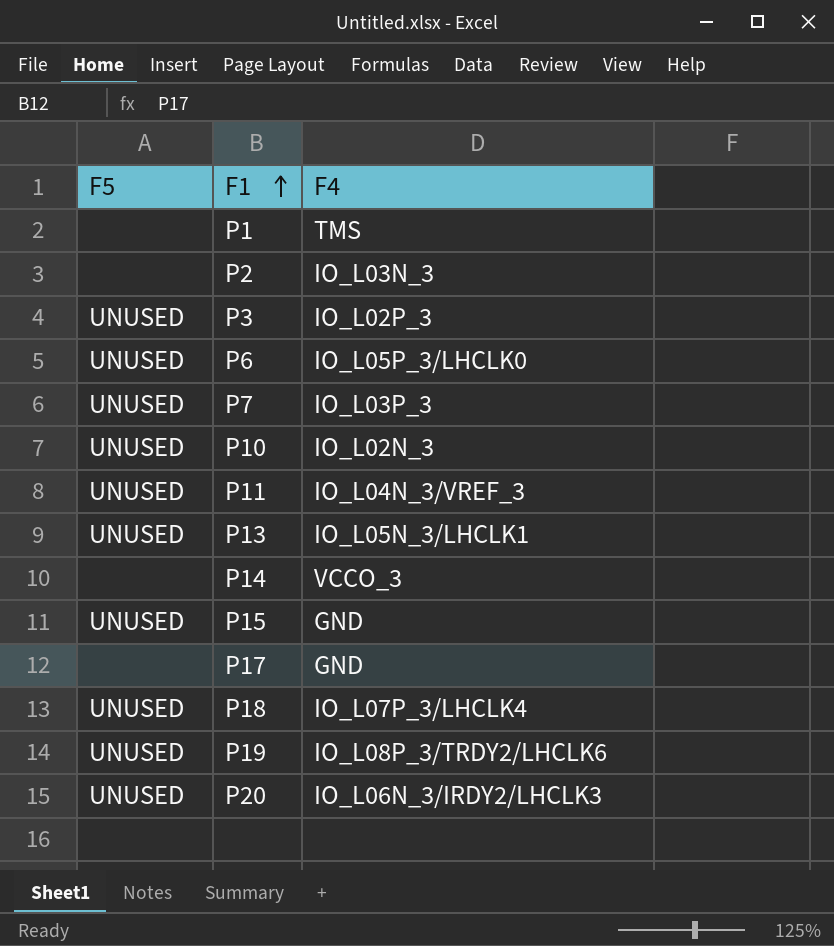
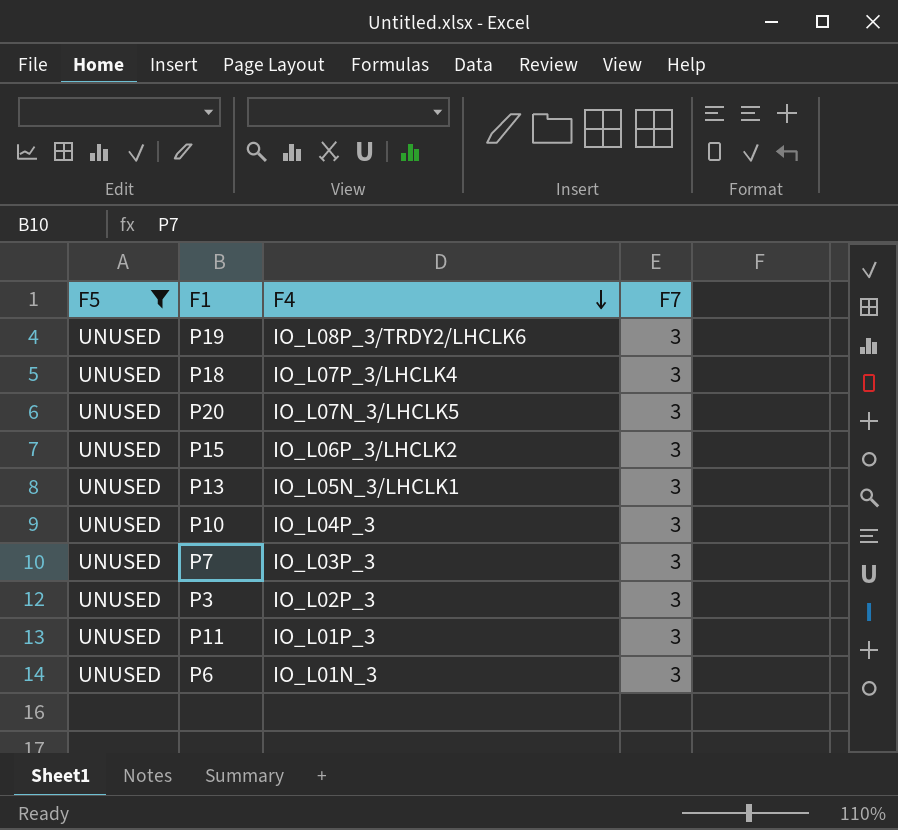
filter: none -> F5 = UNUSED
row order: F1 ascending -> F4 descending
column F7 | position: none -> 4
P20 | F4: IO_L06N_3/IRDY2/LHCLK3 -> IO_L07N_3/LHCLK5
P15 | F4: GND -> IO_L06P_3/LHCLK2
P10 | F4: IO_L02N_3 -> IO_L04P_3
P11 | F4: IO_L04N_3/VREF_3 -> IO_L01P_3
P6 | F4: IO_L05P_3/LHCLK0 -> IO_L01N_3

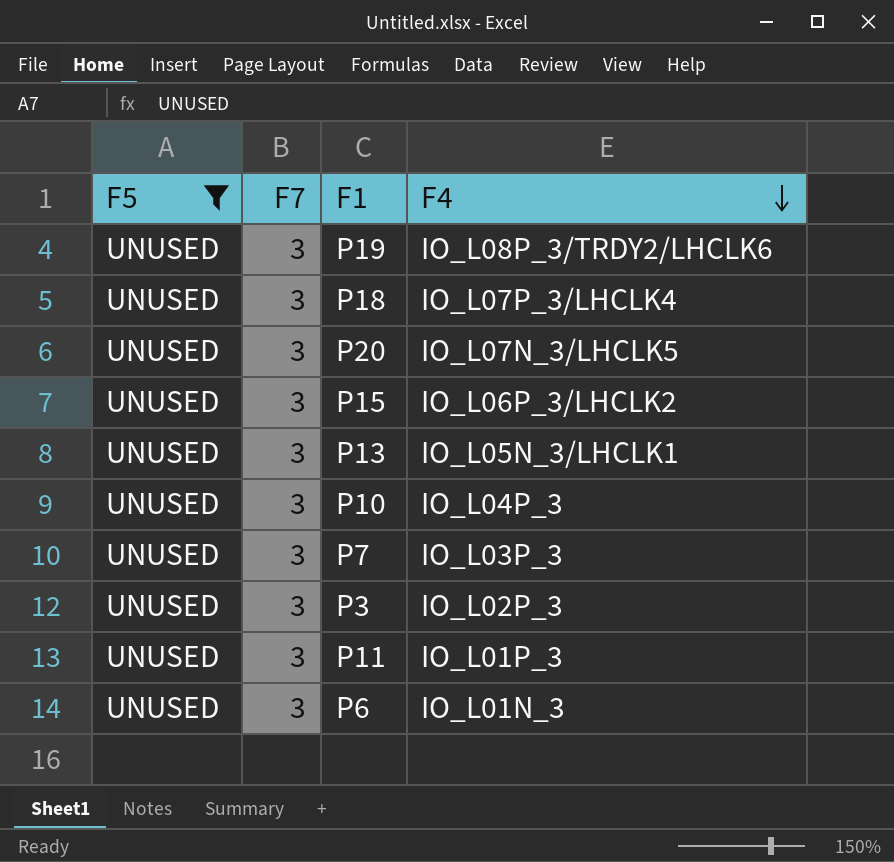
column F7 | position: 4 -> 2

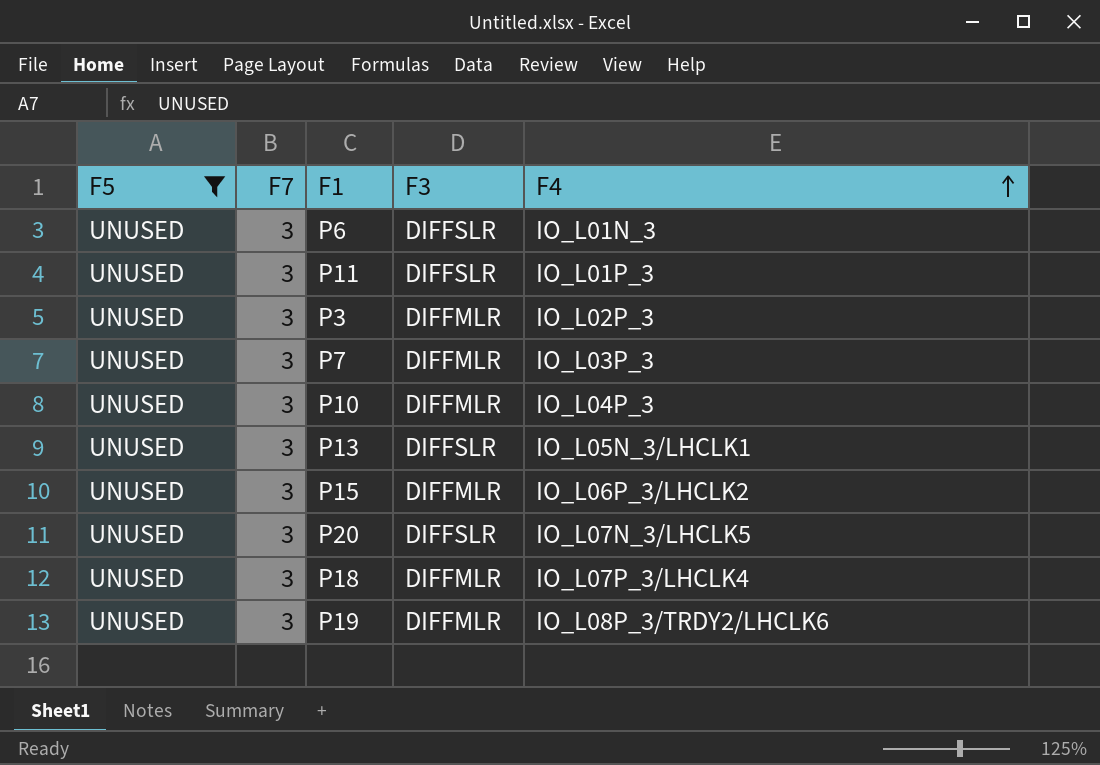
row order: F4 descending -> F4 ascending
column F3 | position: none -> 4

